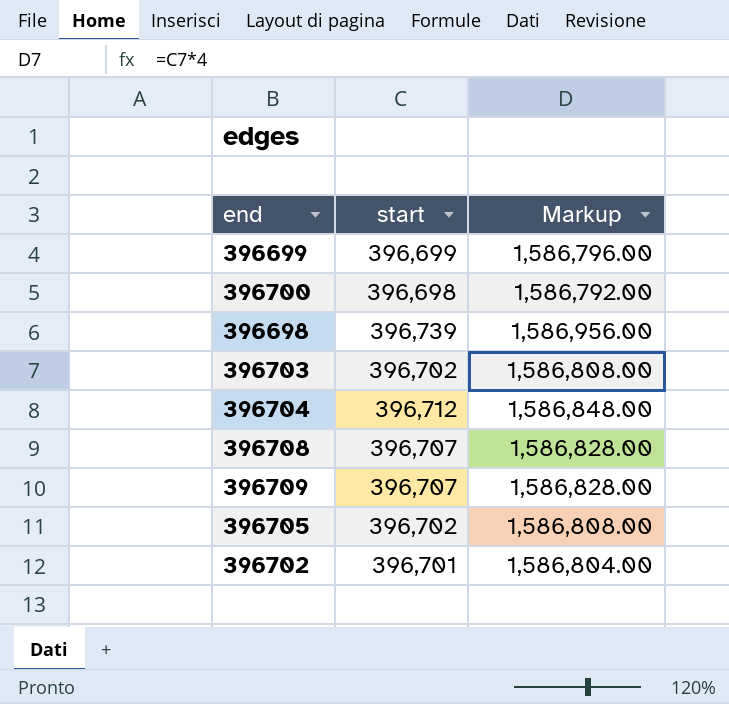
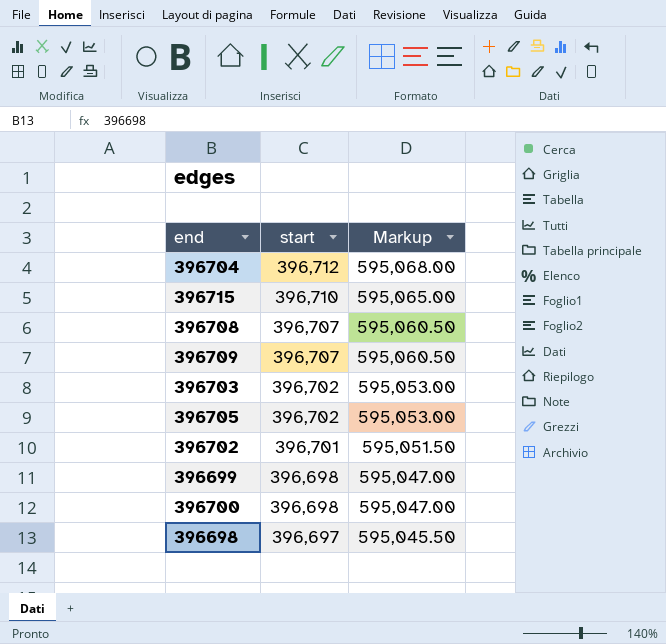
row order: none -> start descending
column Markup | formula: [start] * 4 -> [start] * 1.5
row 396715: none -> 396,710 | 595,065.00
396699 | start: 396,699 -> 396,698
396698 | start: 396,739 -> 396,697

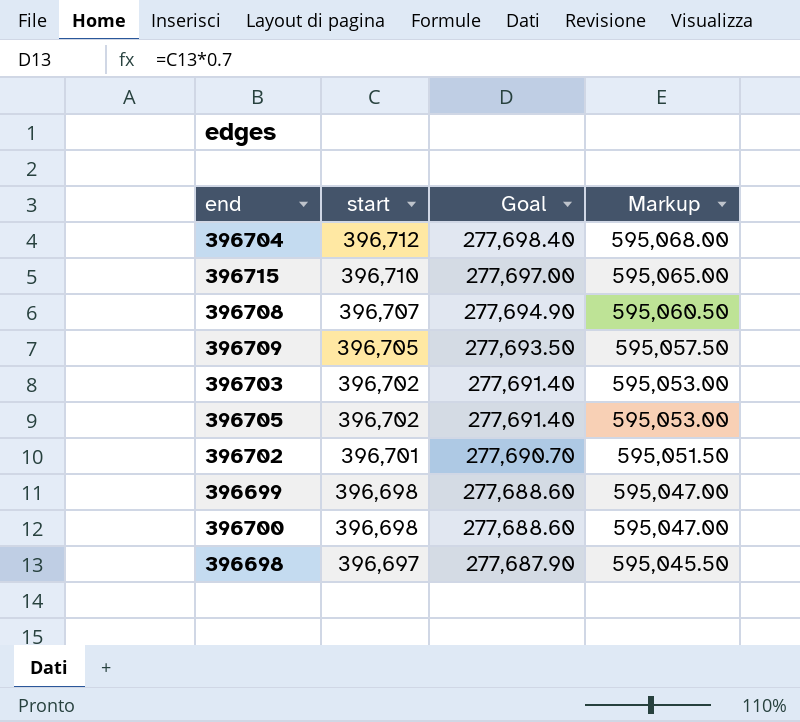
column Goal | formula: none -> [start] * 0.7
396709 | start: 396,707 -> 396,705
396709 | Markup: 595,060.50 -> 595,057.50

